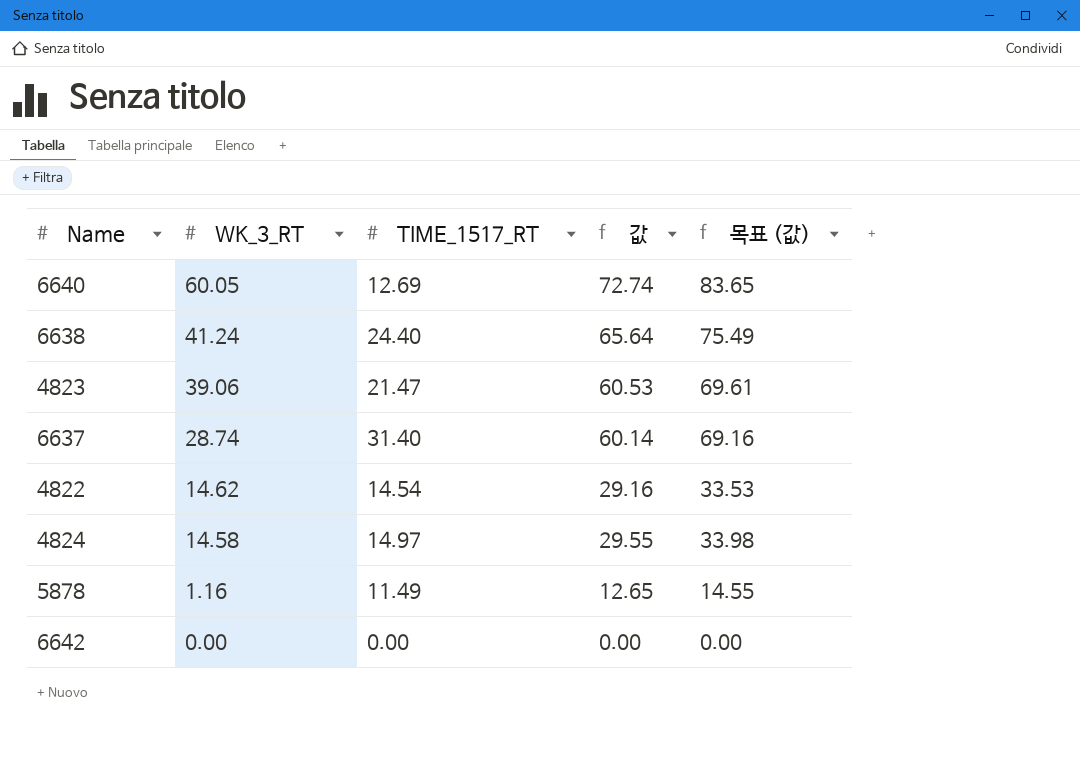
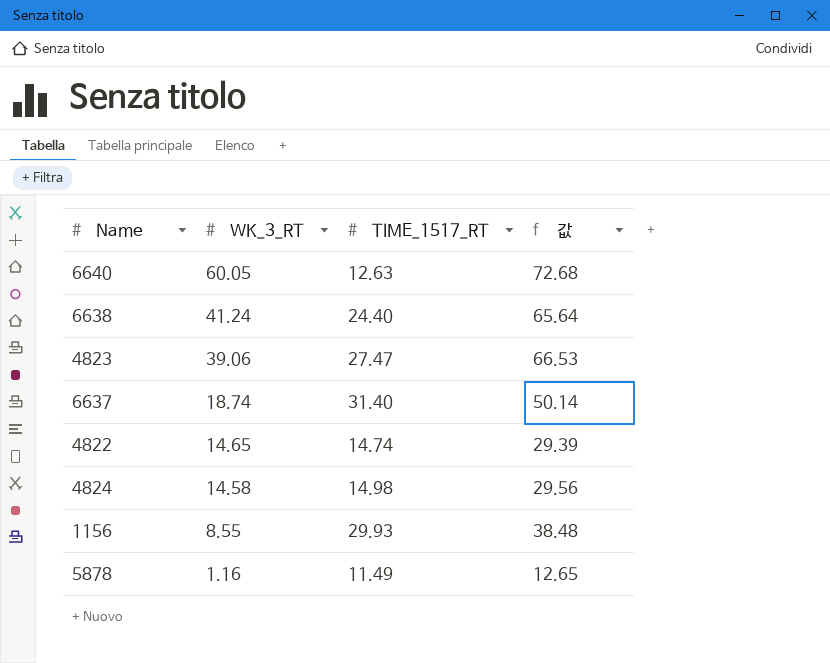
column 목표 (값) | formula: [값] * 1.15 -> none
row 6642: 0.00 | 0.00 | 0.00 | 0.00 -> none
6640 | TIME_1517_RT: 12.69 -> 12.63
6640 | 값: 72.74 -> 72.68
4823 | TIME_1517_RT: 21.47 -> 27.47
4823 | 값: 60.53 -> 66.53
6637 | WK_3_RT: 28.74 -> 18.74
6637 | 값: 60.14 -> 50.14
4822 | WK_3_RT: 14.62 -> 14.65
4822 | TIME_1517_RT: 14.54 -> 14.74
4822 | 값: 29.16 -> 29.39
4824 | TIME_1517_RT: 14.97 -> 14.98
4824 | 값: 29.55 -> 29.56
row 1156: none -> 8.55 | 29.93 | 38.48

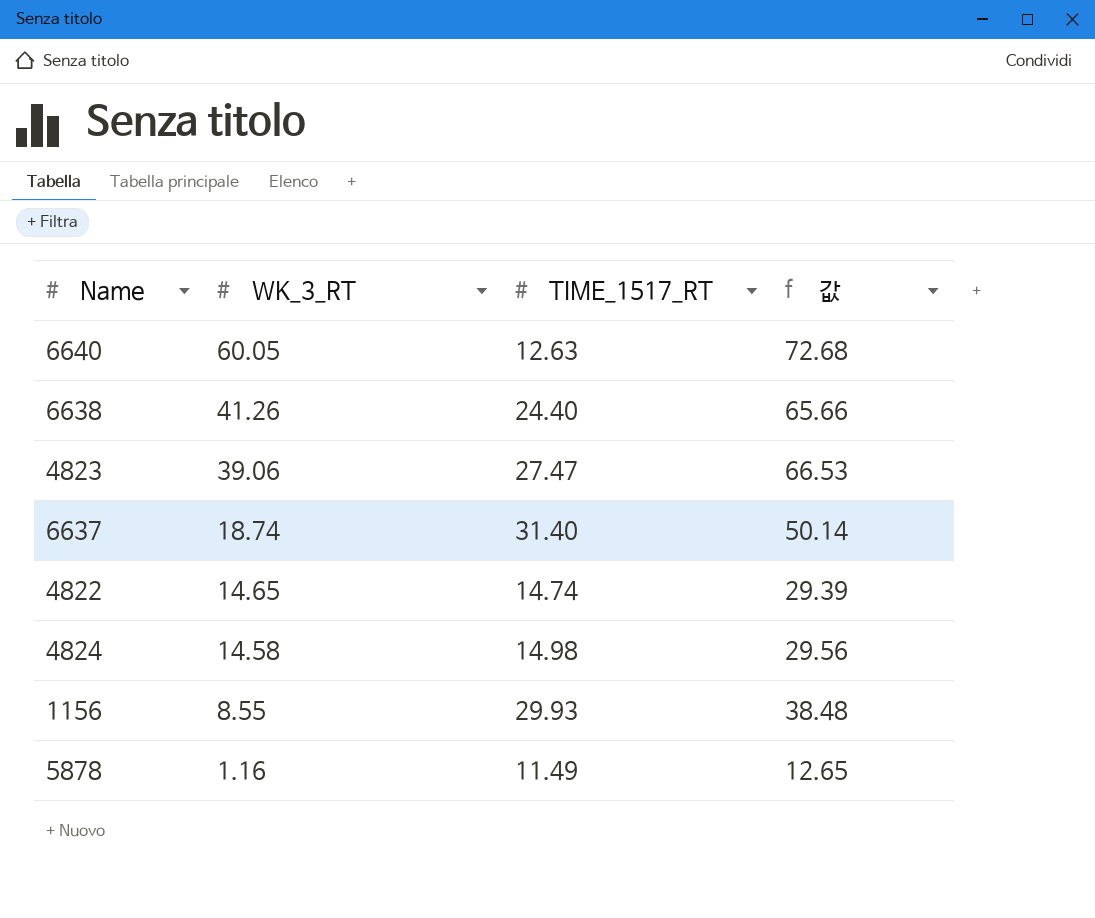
6638 | WK_3_RT: 41.24 -> 41.26
6638 | 값: 65.64 -> 65.66

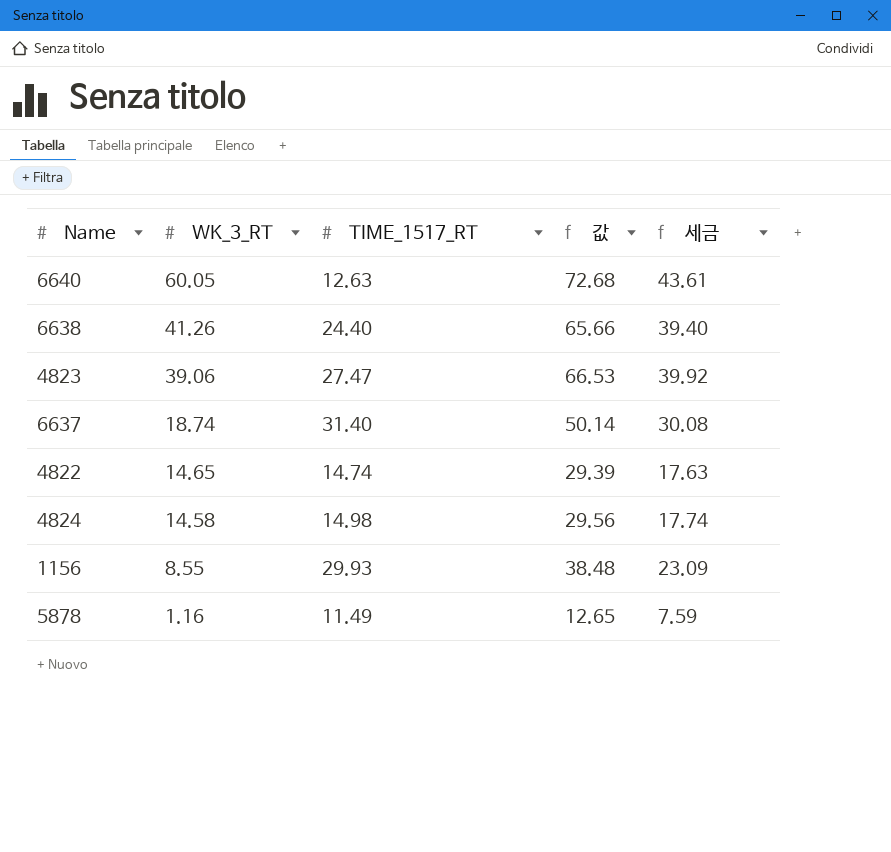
column 세금 | formula: none -> [값] * 0.6

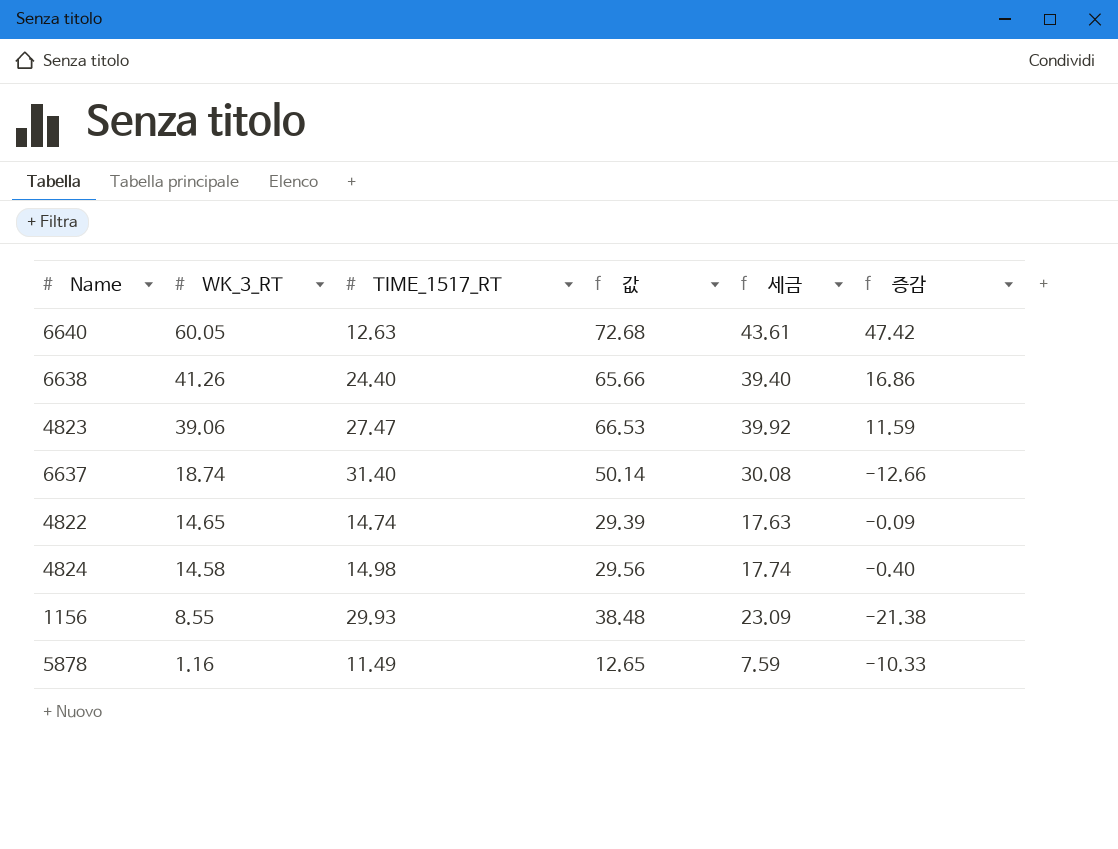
column 증감 | formula: none -> [WK_3_RT] - [TIME_1517_RT]

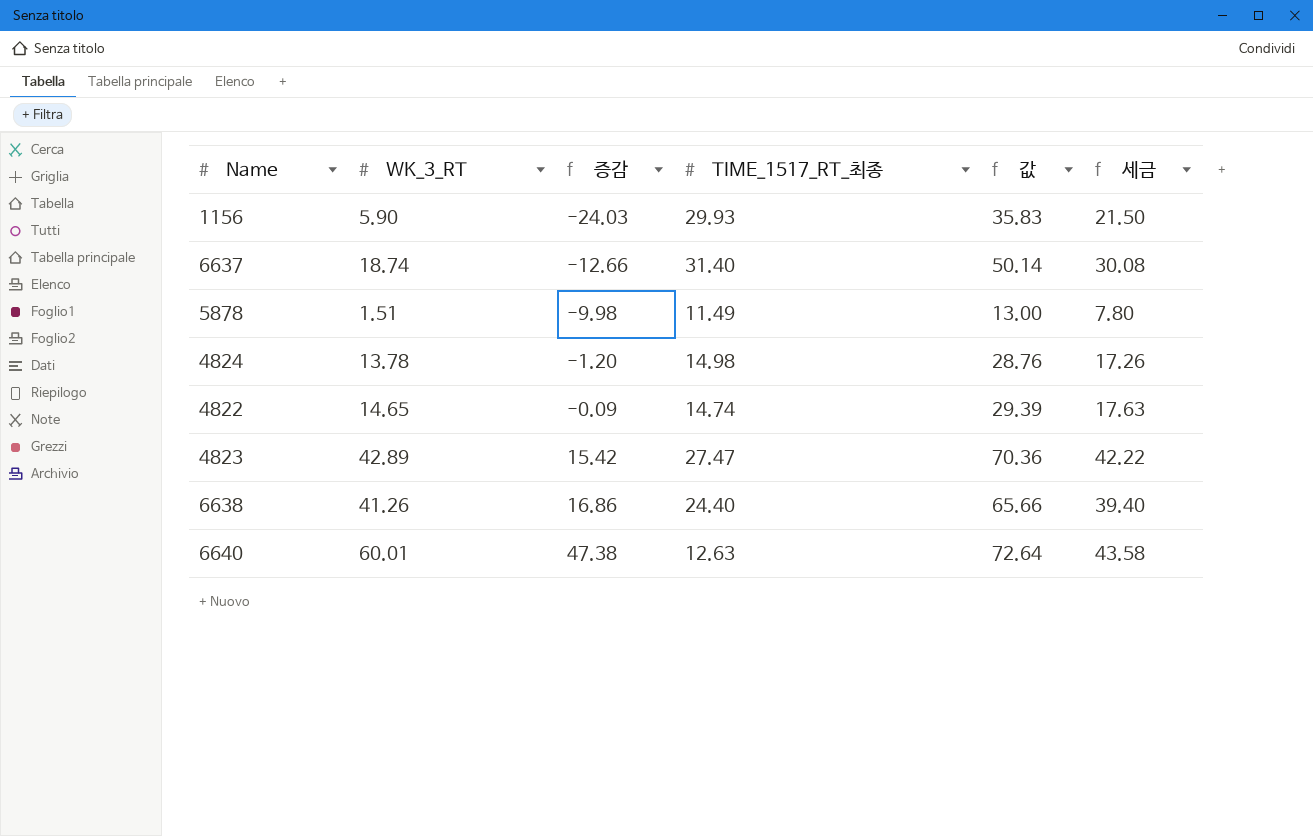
row order: WK_3_RT descending -> 증감 ascending
column 증감 | position: 6 -> 3
column name: TIME_1517_RT -> TIME_1517_RT_최종
1156 | WK_3_RT: 8.55 -> 5.90
1156 | 증감: -21.38 -> -24.03
1156 | 값: 38.48 -> 35.83
1156 | 세금: 23.09 -> 21.50
5878 | WK_3_RT: 1.16 -> 1.51
5878 | 증감: -10.33 -> -9.98
5878 | 값: 12.65 -> 13.00
5878 | 세금: 7.59 -> 7.80
4824 | WK_3_RT: 14.58 -> 13.78
4824 | 증감: -0.40 -> -1.20
4824 | 값: 29.56 -> 28.76
4824 | 세금: 17.74 -> 17.26
4823 | WK_3_RT: 39.06 -> 42.89
4823 | 증감: 11.59 -> 15.42
4823 | 값: 66.53 -> 70.36
4823 | 세금: 39.92 -> 42.22
6640 | WK_3_RT: 60.05 -> 60.01
6640 | 증감: 47.42 -> 47.38
6640 | 값: 72.68 -> 72.64
6640 | 세금: 43.61 -> 43.58

